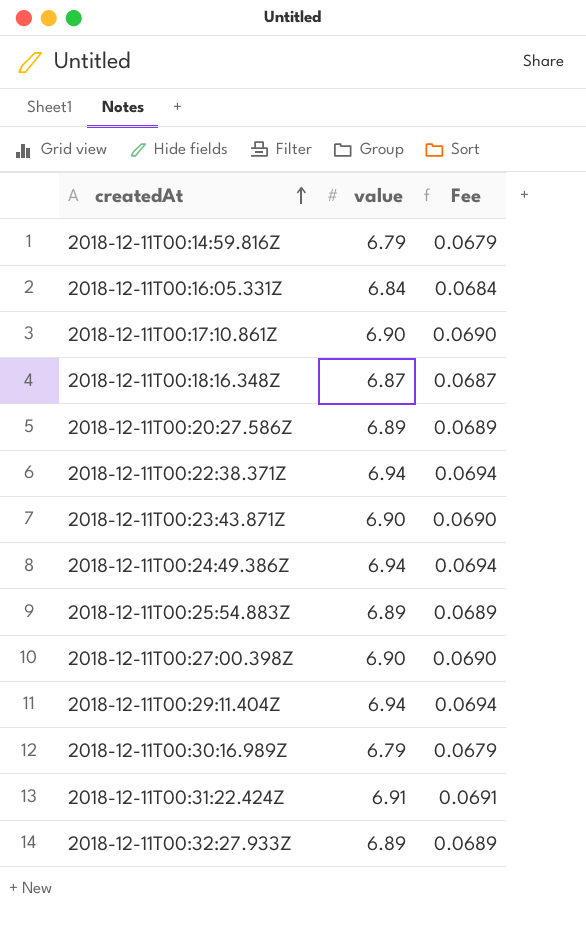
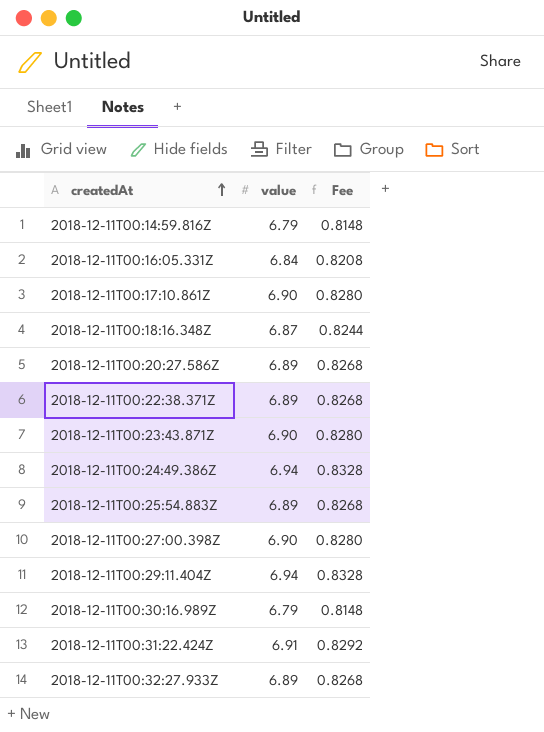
column Fee | formula: [value] * 0.01 -> [value] * 0.12
2018-12-11T00:22:38.371Z | value: 6.94 -> 6.89

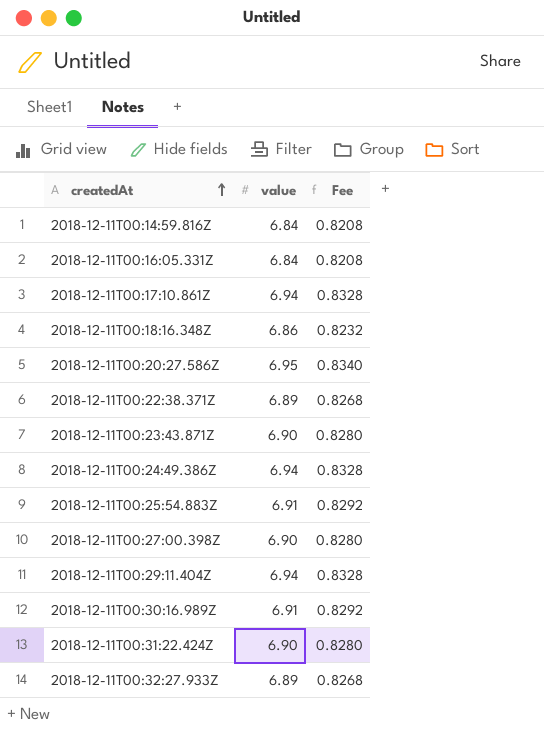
2018-12-11T00:14:59.816Z | value: 6.79 -> 6.84
2018-12-11T00:14:59.816Z | Fee: 0.8148 -> 0.8208
2018-12-11T00:17:10.861Z | value: 6.90 -> 6.94
2018-12-11T00:17:10.861Z | Fee: 0.8280 -> 0.8328
2018-12-11T00:18:16.348Z | value: 6.87 -> 6.86
2018-12-11T00:18:16.348Z | Fee: 0.8244 -> 0.8232
2018-12-11T00:20:27.586Z | value: 6.89 -> 6.95
2018-12-11T00:20:27.586Z | Fee: 0.8268 -> 0.8340
2018-12-11T00:25:54.883Z | value: 6.89 -> 6.91
2018-12-11T00:25:54.883Z | Fee: 0.8268 -> 0.8292
2018-12-11T00:30:16.989Z | value: 6.79 -> 6.91
2018-12-11T00:30:16.989Z | Fee: 0.8148 -> 0.8292
2018-12-11T00:31:22.424Z | value: 6.91 -> 6.90
2018-12-11T00:31:22.424Z | Fee: 0.8292 -> 0.8280

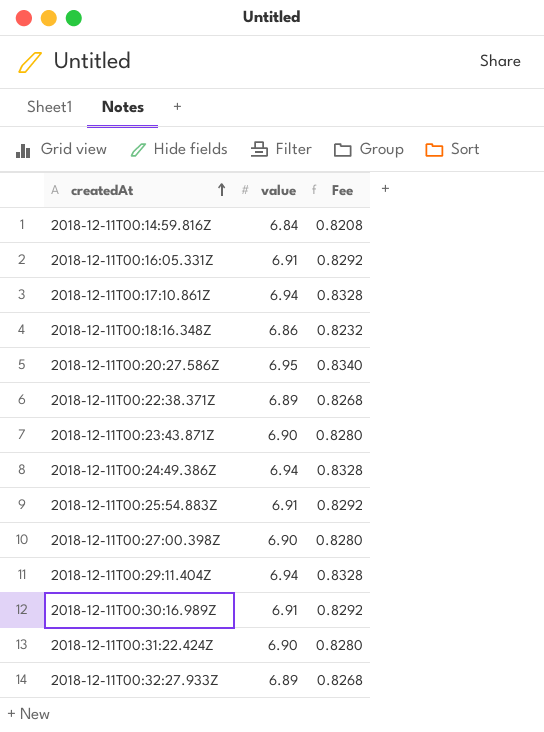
2018-12-11T00:16:05.331Z | value: 6.84 -> 6.91
2018-12-11T00:16:05.331Z | Fee: 0.8208 -> 0.8292

